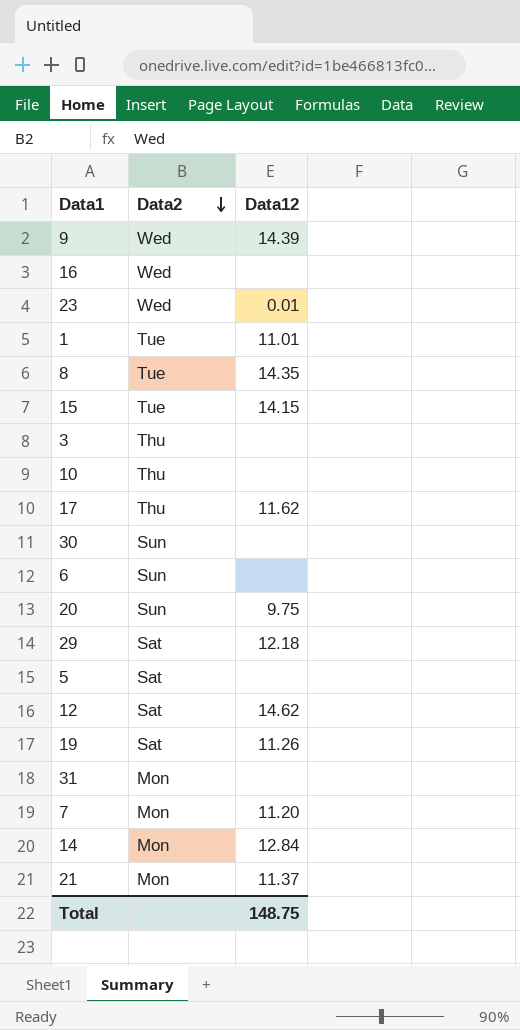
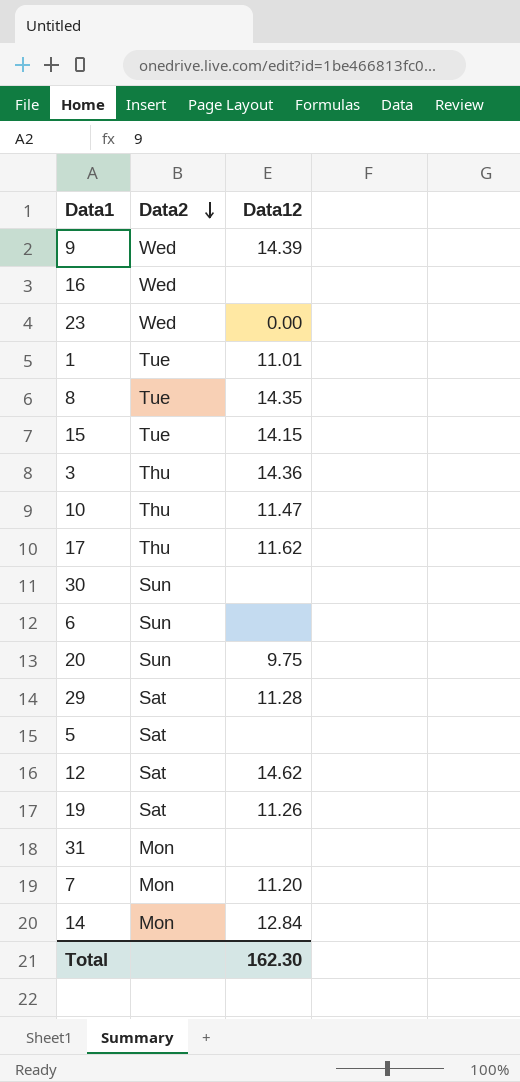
row 21: Mon | 11.37 -> none
23 | Data12: 0.01 -> 0.00
3 | Data12: none -> 14.36
10 | Data12: none -> 11.47
29 | Data12: 12.18 -> 11.28
Total | Data12: 148.75 -> 162.30

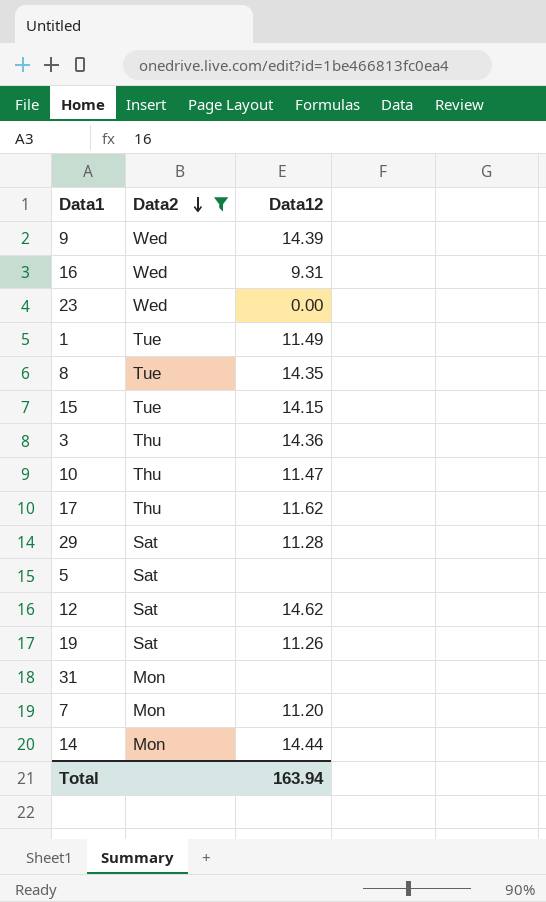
filter: none -> Data2 != Sun
16 | Data12: none -> 9.31
1 | Data12: 11.01 -> 11.49
14 | Data12: 12.84 -> 14.44
Total | Data12: 162.30 -> 163.94

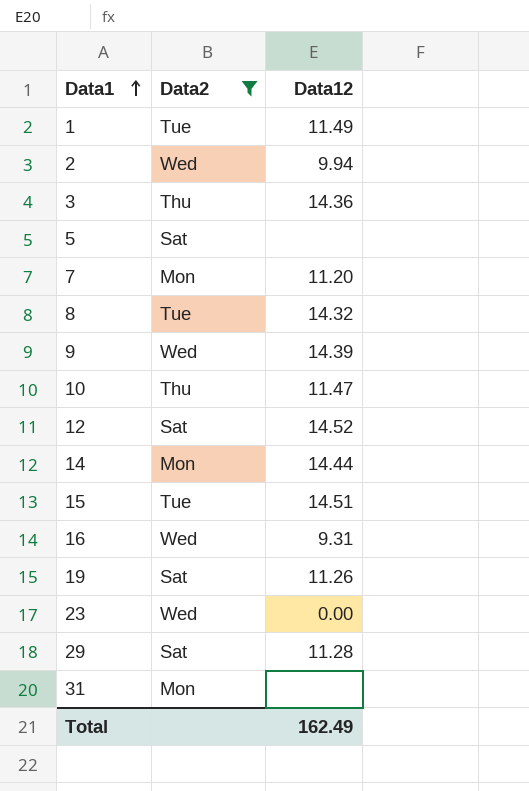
row order: Data2 descending -> Data1 ascending
row 17: Thu | 11.62 -> none
row 2: none -> Wed | 9.94
8 | Data12: 14.35 -> 14.32
12 | Data12: 14.62 -> 14.52
15 | Data12: 14.15 -> 14.51
Total | Data12: 163.94 -> 162.49

